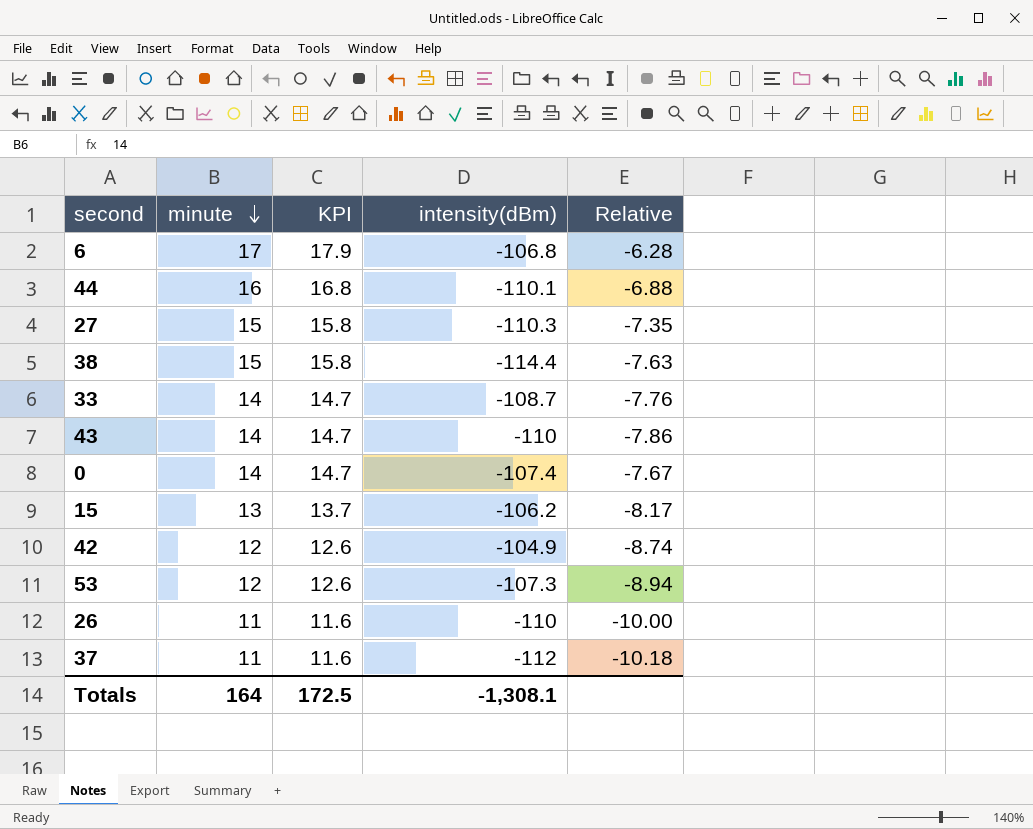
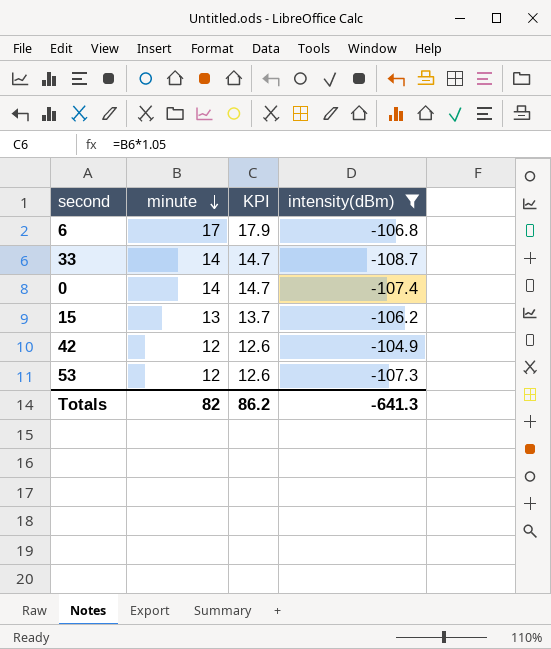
filter: none -> intensity(dBm) >= -108.7
column Relative | formula: [intensity(dBm)] / [minute] -> none
Totals | minute: 164 -> 82
Totals | KPI: 172.5 -> 86.2
Totals | intensity(dBm): -1,308.1 -> -641.3

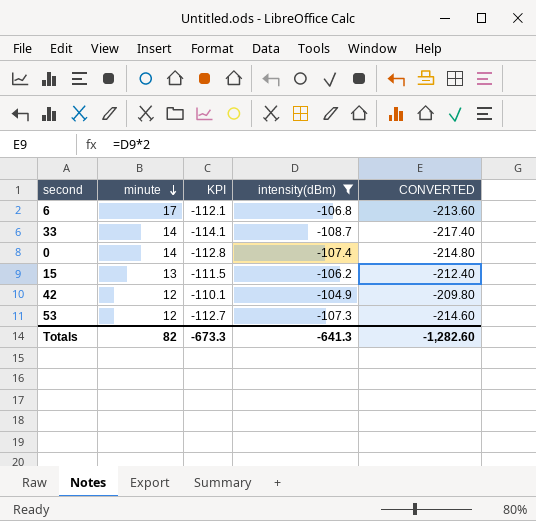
column KPI | formula: [minute] * 1.05 -> [intensity(dBm)] * 1.05
column CONVERTED | formula: none -> [intensity(dBm)] * 2
Totals | KPI: 86.2 -> -673.3

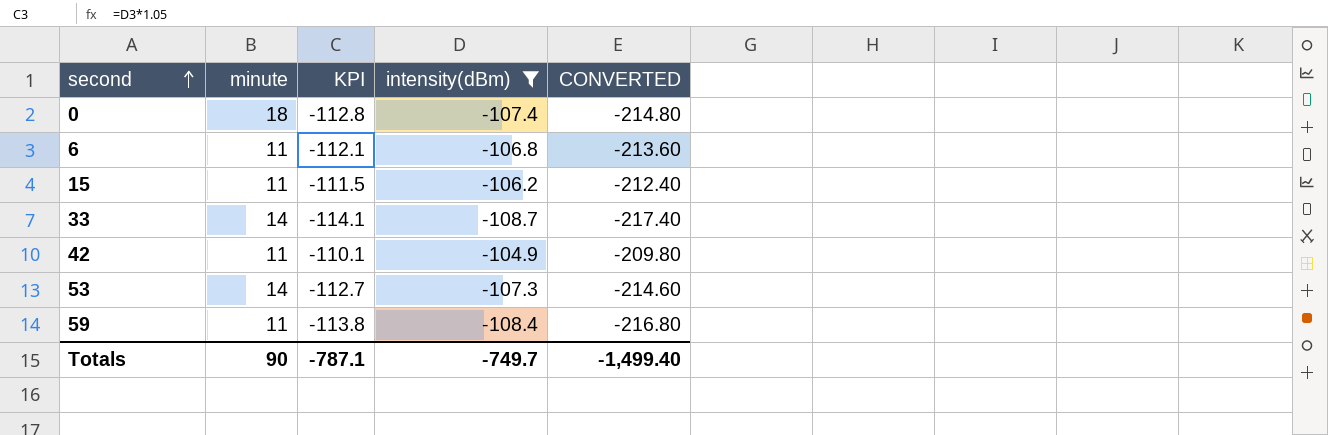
row order: minute descending -> second ascending
0 | minute: 14 -> 18
6 | minute: 17 -> 11
15 | minute: 13 -> 11
42 | minute: 12 -> 11
53 | minute: 12 -> 14
row 59: none -> 11 | -113.8 | -108.4 | -216.80
Totals | minute: 82 -> 90
Totals | KPI: -673.3 -> -787.1
Totals | intensity(dBm): -641.3 -> -749.7
Totals | CONVERTED: -1,282.60 -> -1,499.40

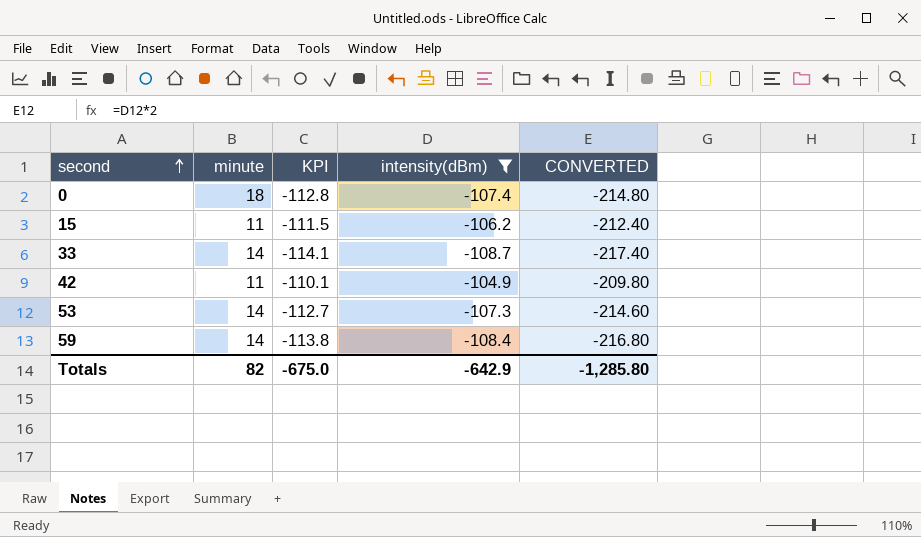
row 6: 11 | -112.1 | -106.8 | -213.60 -> none
59 | minute: 11 -> 14
Totals | minute: 90 -> 82
Totals | KPI: -787.1 -> -675.0
Totals | intensity(dBm): -749.7 -> -642.9
Totals | CONVERTED: -1,499.40 -> -1,285.80

